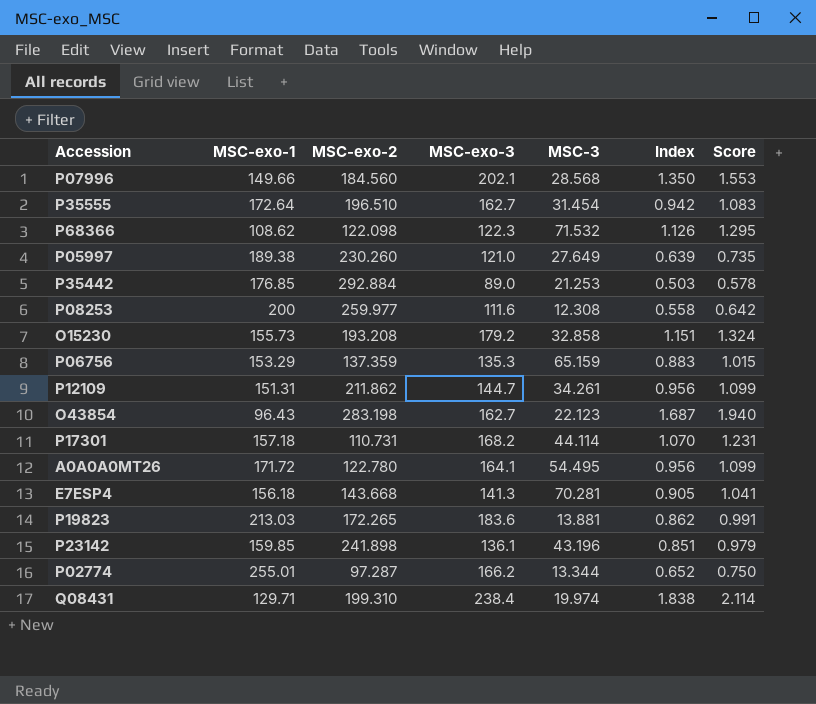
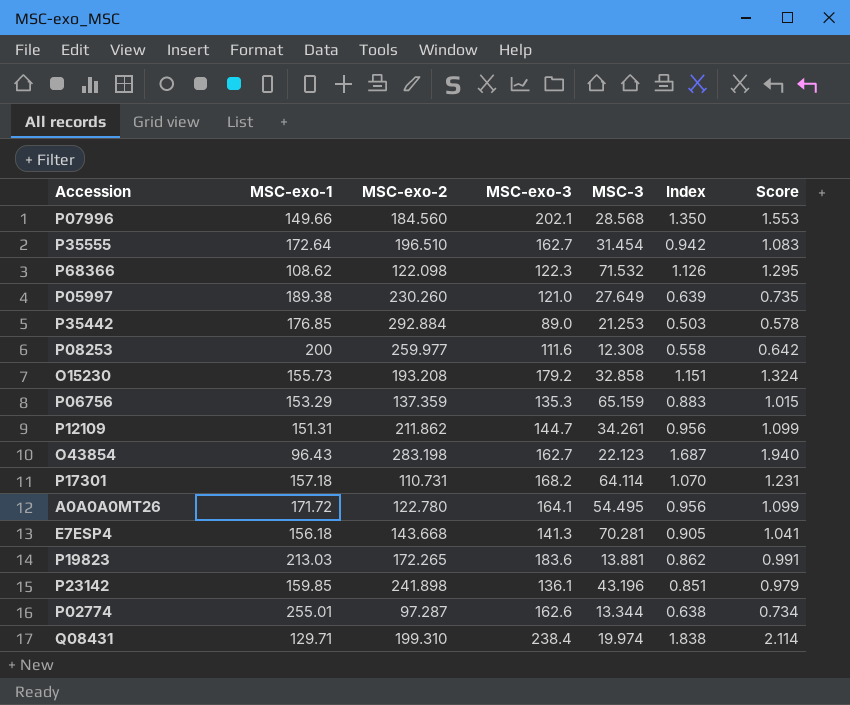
P17301 | MSC-3: 44.114 -> 64.114
P02774 | MSC-exo-3: 166.2 -> 162.6
P02774 | Index: 0.652 -> 0.638
P02774 | Score: 0.750 -> 0.734

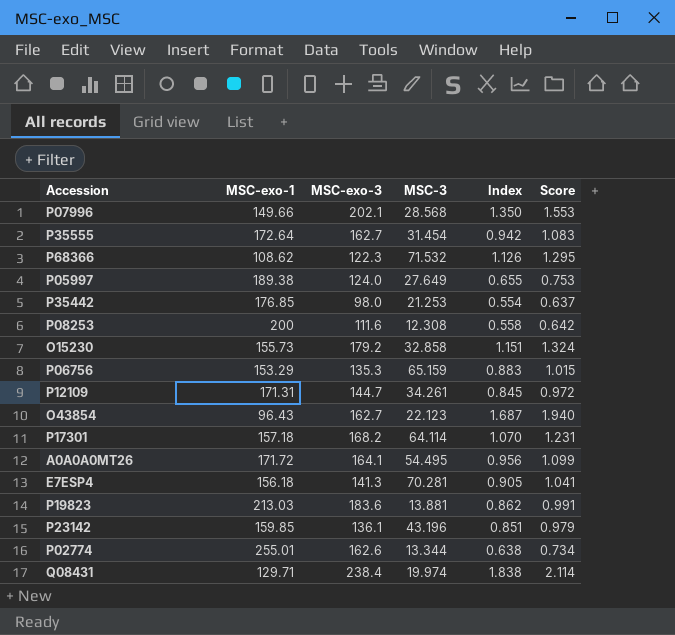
column MSC-exo-2 | position: 3 -> none
P05997 | MSC-exo-3: 121.0 -> 124.0
P05997 | Index: 0.639 -> 0.655
P05997 | Score: 0.735 -> 0.753
P35442 | MSC-exo-3: 89.0 -> 98.0
P35442 | Index: 0.503 -> 0.554
P35442 | Score: 0.578 -> 0.637
P12109 | MSC-exo-1: 151.31 -> 171.31
P12109 | Index: 0.956 -> 0.845
P12109 | Score: 1.099 -> 0.972

